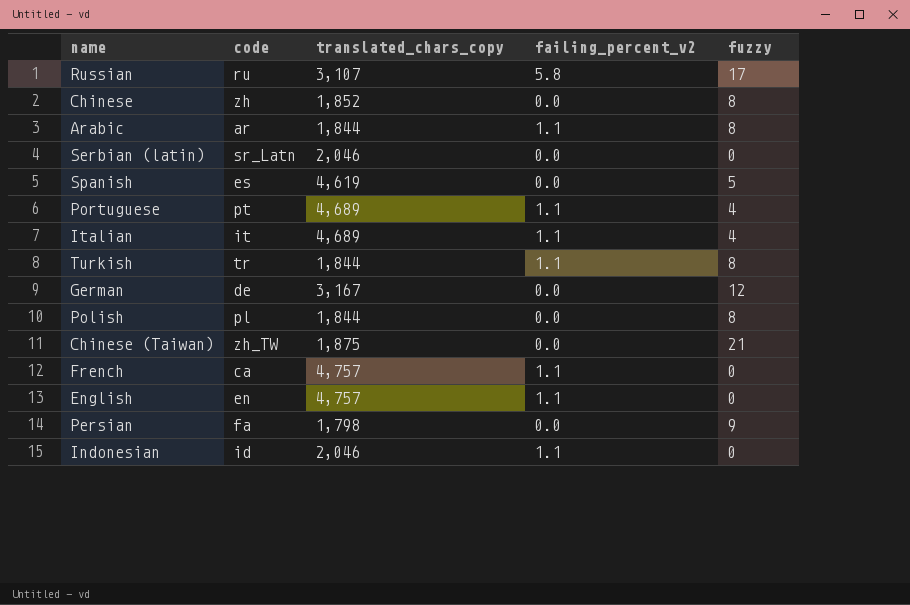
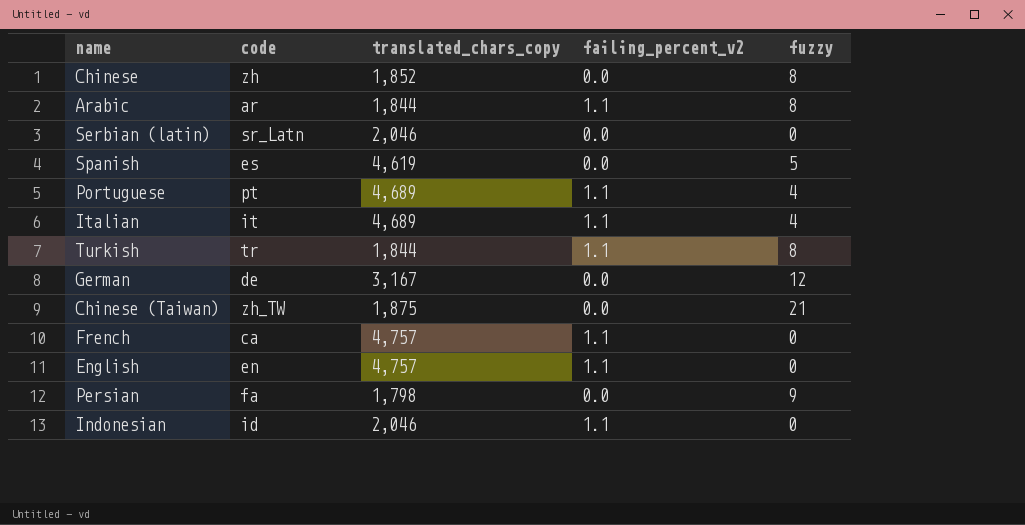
row Russian: ru | 3,107 | 5.8 | 17 -> none
row Polish: pl | 1,844 | 0.0 | 8 -> none

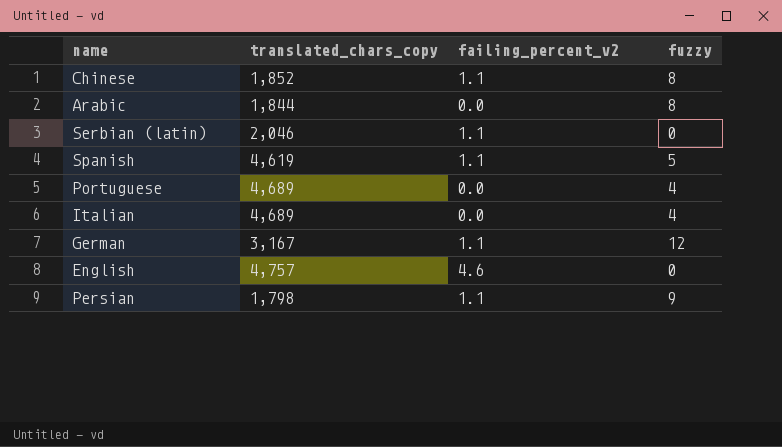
column code | position: 2 -> none
row Turkish: tr | 1,844 | 1.1 | 8 -> none
row Chinese (Taiwan): zh_TW | 1,875 | 0.0 | 21 -> none
row French: ca | 4,757 | 1.1 | 0 -> none
row Indonesian: id | 2,046 | 1.1 | 0 -> none
Chinese | failing_percent_v2: 0.0 -> 1.1
Arabic | failing_percent_v2: 1.1 -> 0.0
Serbian (latin) | failing_percent_v2: 0.0 -> 1.1
Spanish | failing_percent_v2: 0.0 -> 1.1
Portuguese | failing_percent_v2: 1.1 -> 0.0
Italian | failing_percent_v2: 1.1 -> 0.0
German | failing_percent_v2: 0.0 -> 1.1
English | failing_percent_v2: 1.1 -> 4.6
Persian | failing_percent_v2: 0.0 -> 1.1

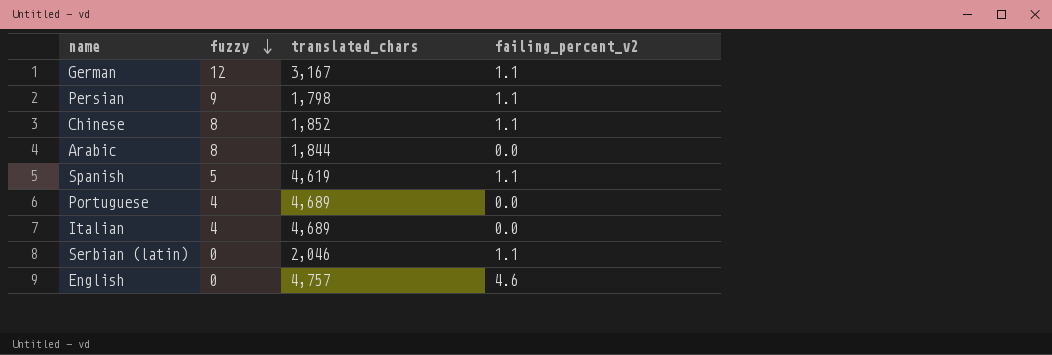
row order: none -> fuzzy descending
column fuzzy | position: 4 -> 2
column name: translated_chars_copy -> translated_chars

